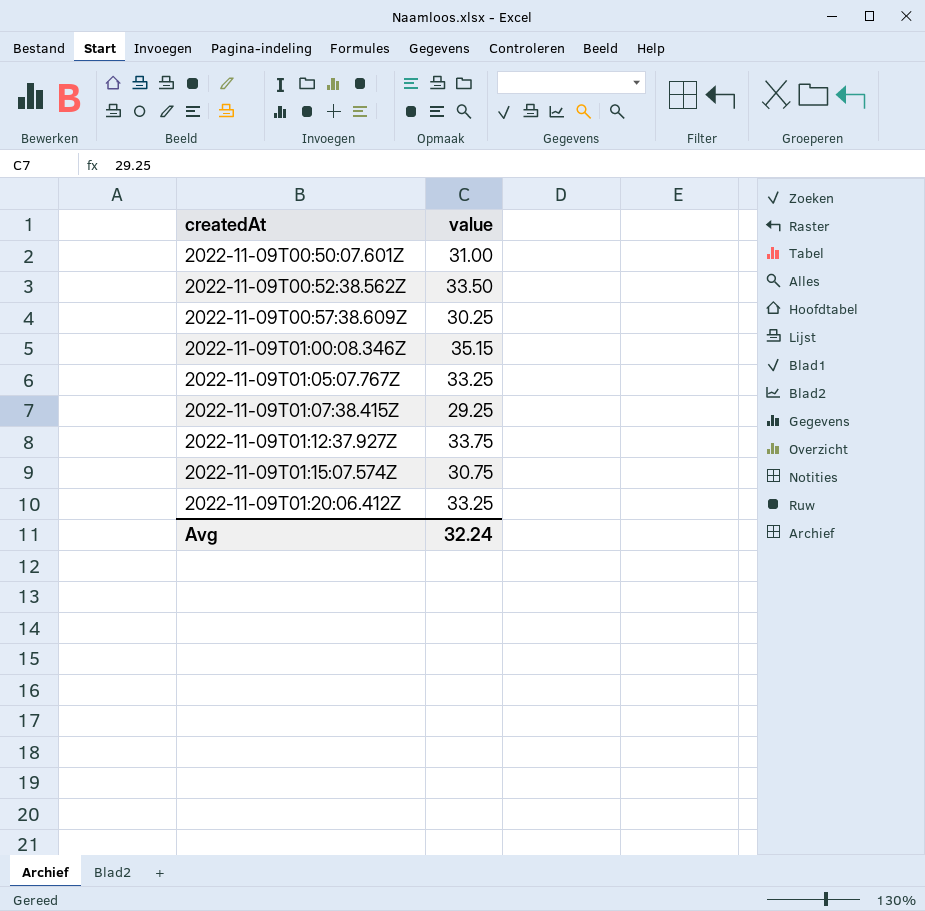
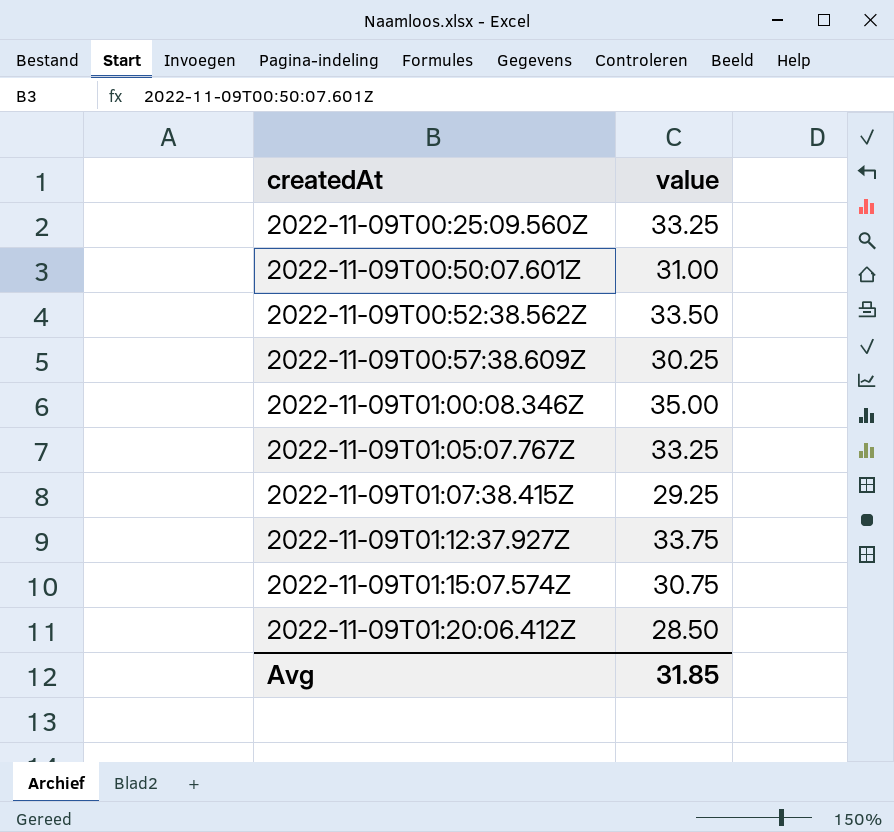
row 2022-11-09T00:25:09.560Z: none -> 33.25
2022-11-09T01:00:08.346Z | value: 35.15 -> 35.00
2022-11-09T01:20:06.412Z | value: 33.25 -> 28.50
Avg | value: 32.24 -> 31.85

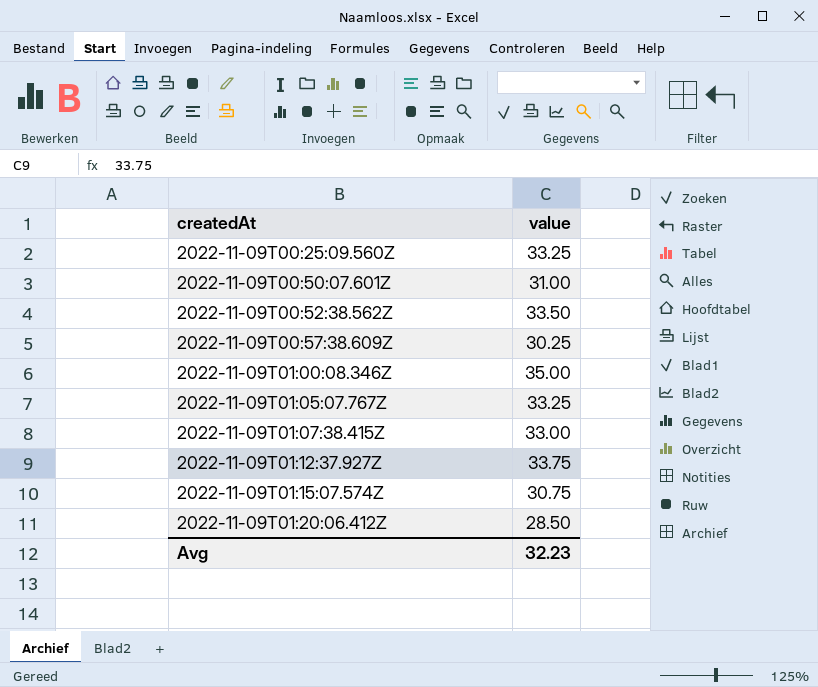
2022-11-09T01:07:38.415Z | value: 29.25 -> 33.00
Avg | value: 31.85 -> 32.23

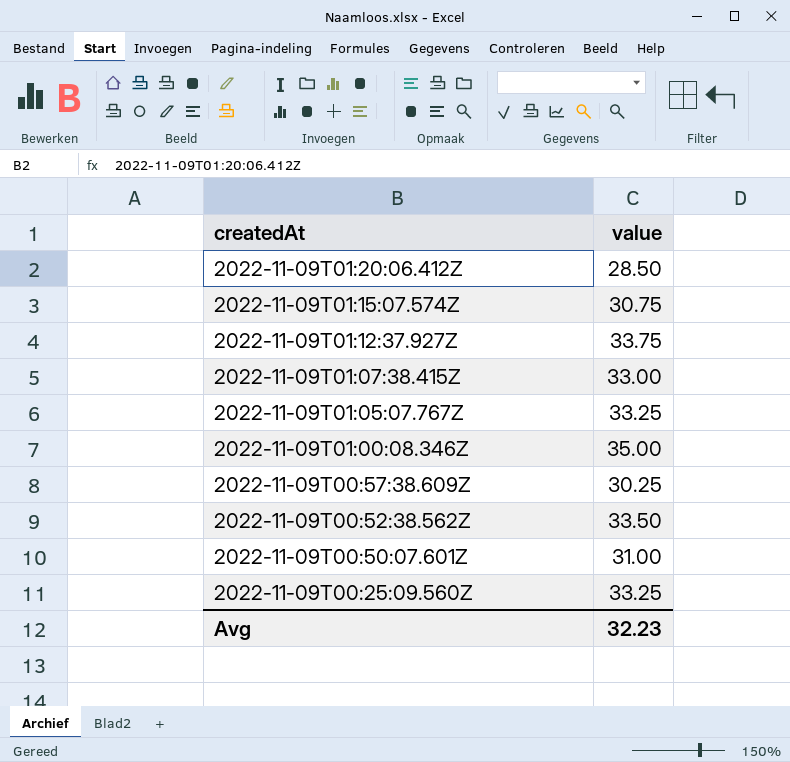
row order: createdAt ascending -> createdAt descending

